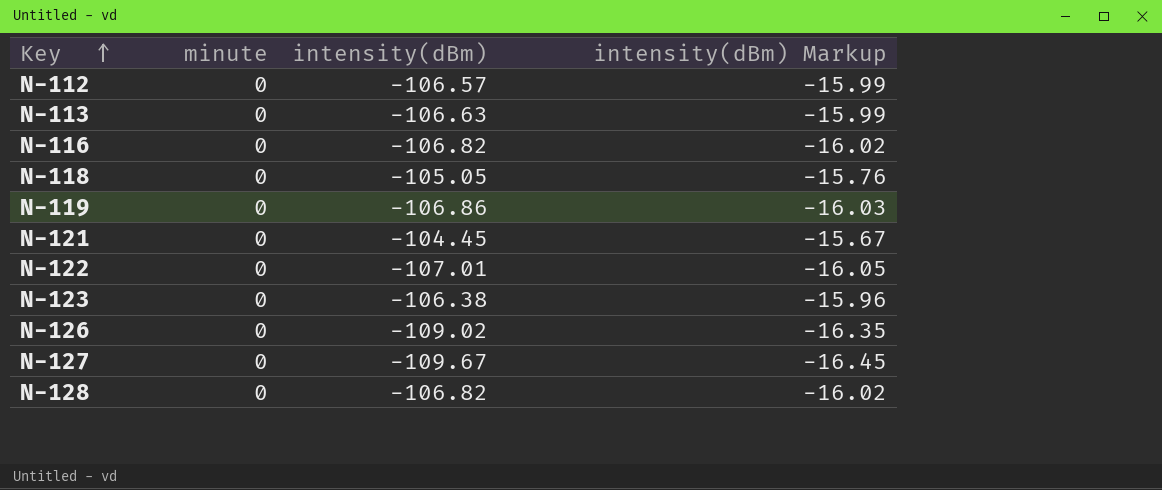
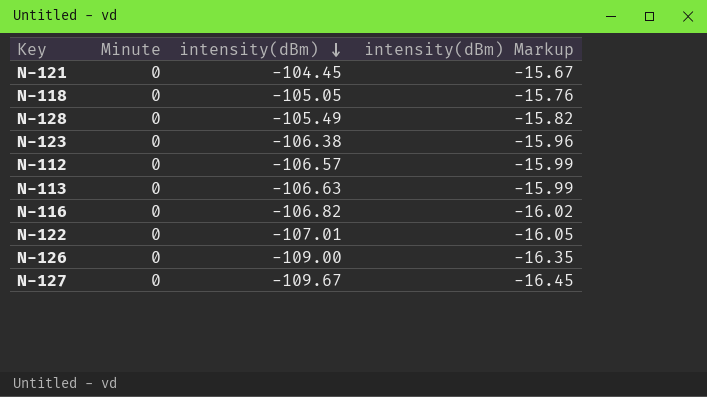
row order: Key ascending -> intensity(dBm) descending
column name: minute -> Minute
row N-119: 0 | -106.86 | -16.03 -> none
N-128 | intensity(dBm): -106.82 -> -105.49
N-128 | intensity(dBm) Markup: -16.02 -> -15.82
N-126 | intensity(dBm): -109.02 -> -109.00

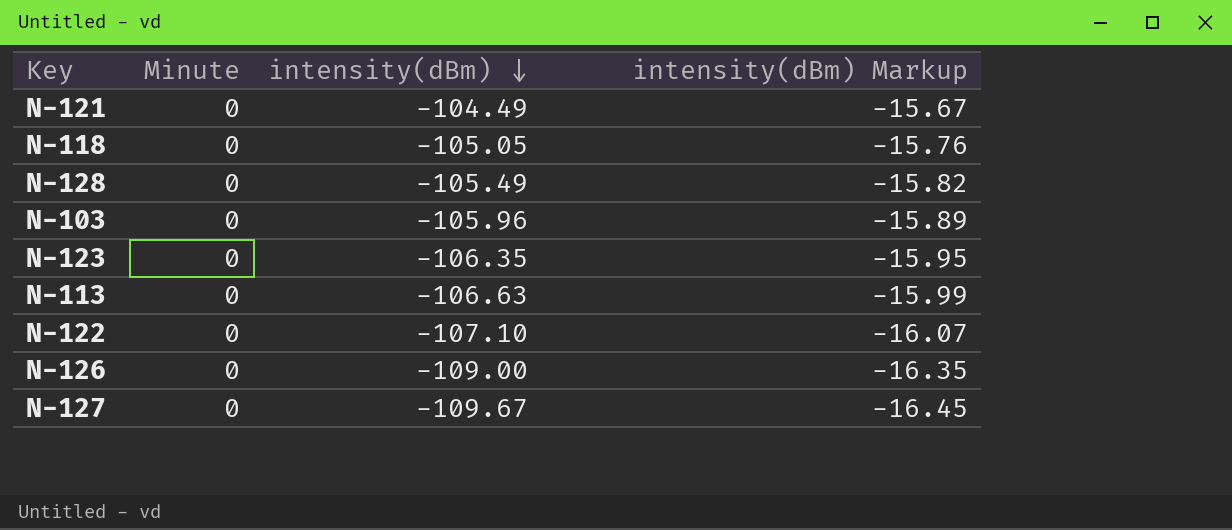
row N-112: 0 | -106.57 | -15.99 -> none
row N-116: 0 | -106.82 | -16.02 -> none
N-121 | intensity(dBm): -104.45 -> -104.49
row N-103: none -> 0 | -105.96 | -15.89
N-123 | intensity(dBm): -106.38 -> -106.35
N-123 | intensity(dBm) Markup: -15.96 -> -15.95
N-122 | intensity(dBm): -107.01 -> -107.10
N-122 | intensity(dBm) Markup: -16.05 -> -16.07

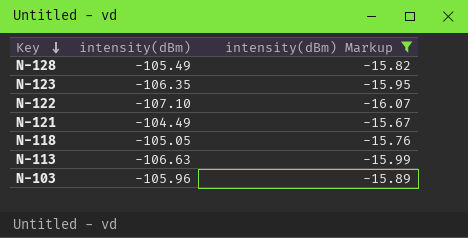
filter: none -> intensity(dBm) Markup >= -16.07
row order: intensity(dBm) descending -> Key descending
column Minute | position: 2 -> none

